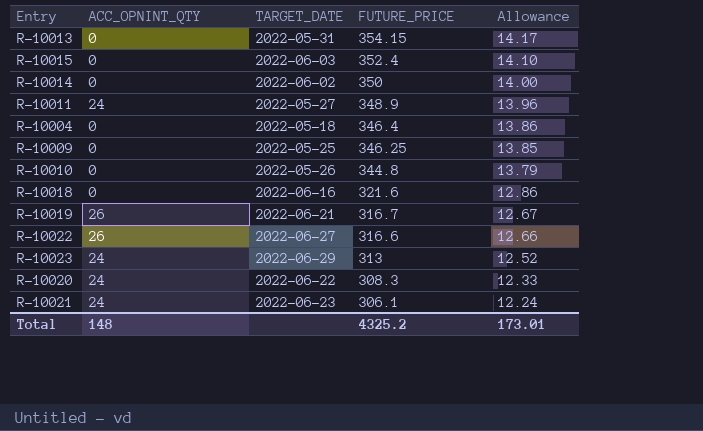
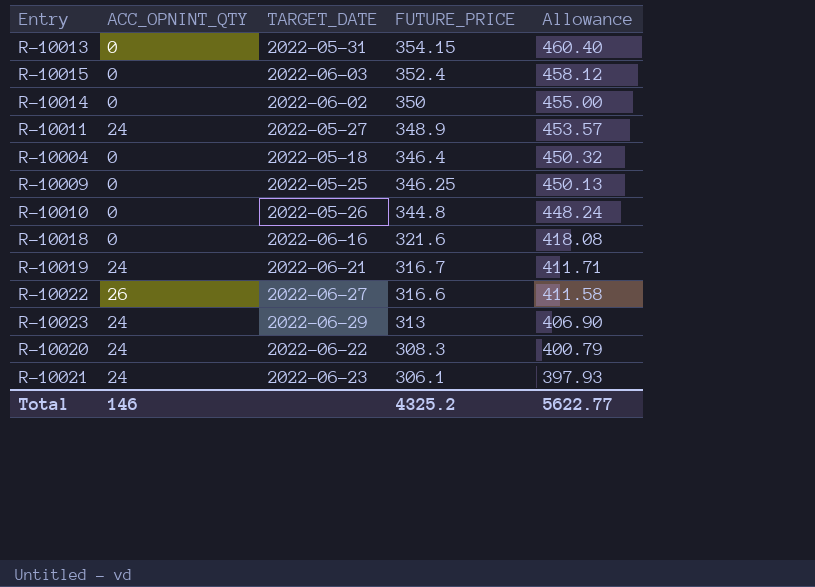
column Allowance | formula: [FUTURE_PRICE] * 0.04 -> [FUTURE_PRICE] * 1.3
R-10019 | ACC_OPNINT_QTY: 26 -> 24
Total | ACC_OPNINT_QTY: 148 -> 146
Total | Allowance: 173.01 -> 5622.77

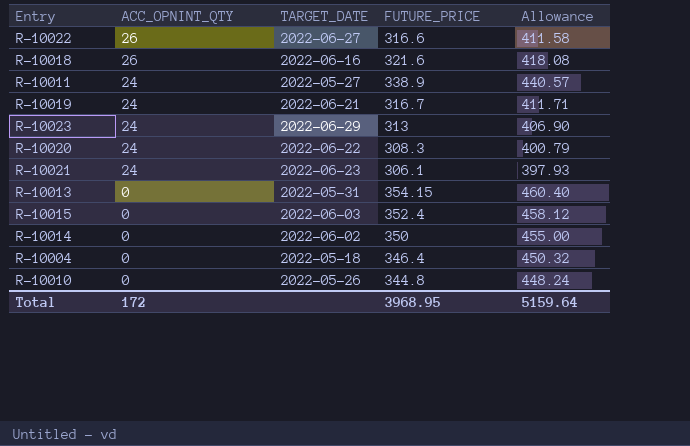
row order: FUTURE_PRICE descending -> ACC_OPNINT_QTY descending
row R-10009: 0 | 2022-05-25 | 346.25 | 450.13 -> none
R-10018 | ACC_OPNINT_QTY: 0 -> 26
R-10011 | FUTURE_PRICE: 348.9 -> 338.9
R-10011 | Allowance: 453.57 -> 440.57
Total | ACC_OPNINT_QTY: 146 -> 172
Total | FUTURE_PRICE: 4325.2 -> 3968.95
Total | Allowance: 5622.77 -> 5159.64

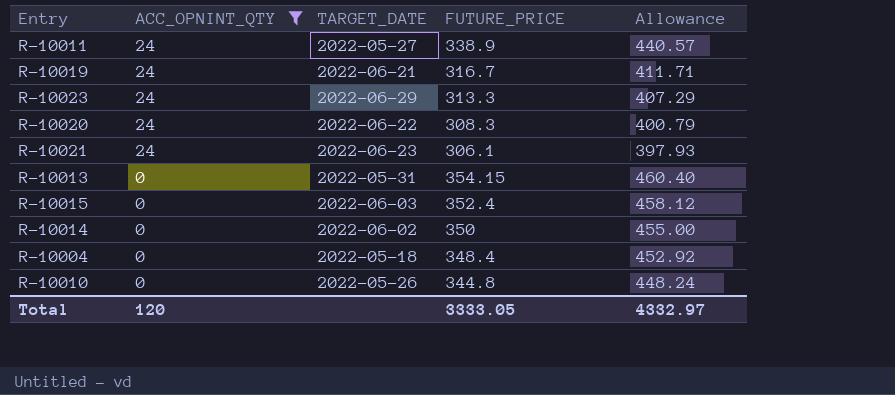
filter: none -> ACC_OPNINT_QTY != 26
R-10023 | FUTURE_PRICE: 313 -> 313.3
R-10023 | Allowance: 406.90 -> 407.29
R-10004 | FUTURE_PRICE: 346.4 -> 348.4
R-10004 | Allowance: 450.32 -> 452.92
Total | ACC_OPNINT_QTY: 172 -> 120
Total | FUTURE_PRICE: 3968.95 -> 3333.05
Total | Allowance: 5159.64 -> 4332.97

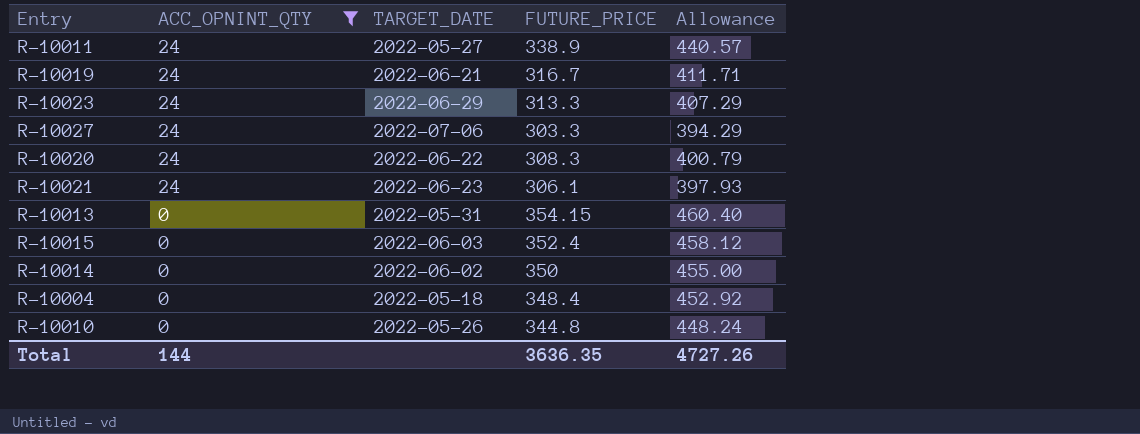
row R-10027: none -> 24 | 2022-07-06 | 303.3 | 394.29
Total | ACC_OPNINT_QTY: 120 -> 144
Total | FUTURE_PRICE: 3333.05 -> 3636.35
Total | Allowance: 4332.97 -> 4727.26

